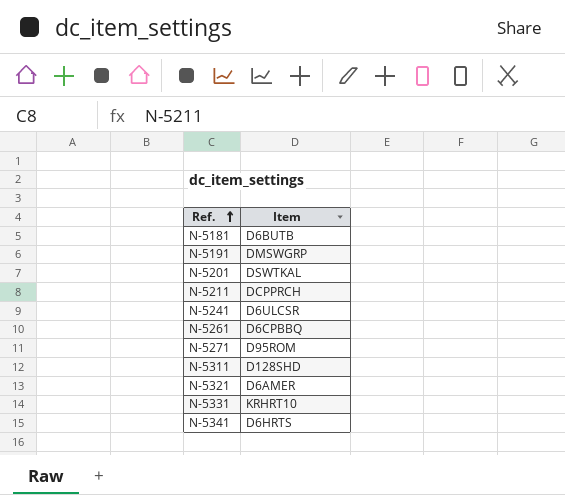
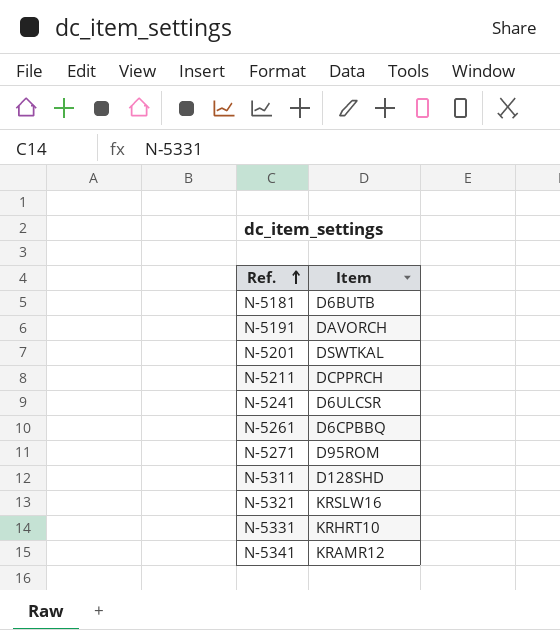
N-5191 | Item: DMSWGRP -> DAVORCH
N-5321 | Item: D6AMER -> KRSLW16
N-5341 | Item: D6HRTS -> KRAMR12

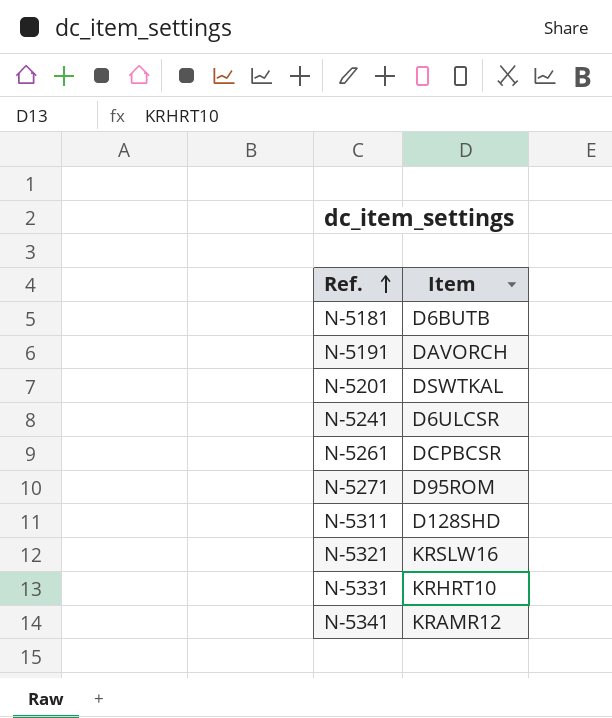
row N-5211: DCPPRCH -> none
N-5261 | Item: D6CPBBQ -> DCPBCSR

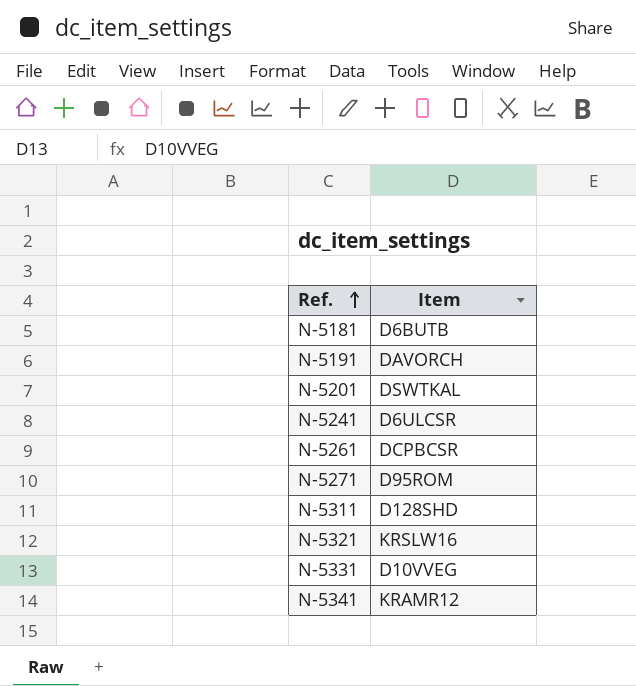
N-5331 | Item: KRHRT10 -> D10VVEG

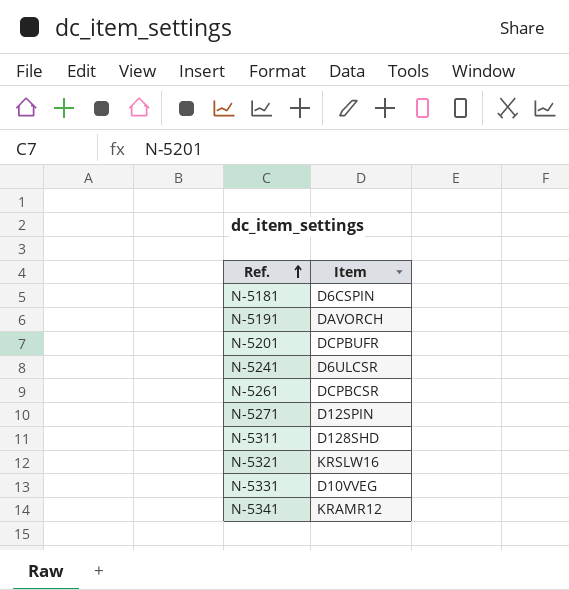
N-5181 | Item: D6BUTB -> D6CSPIN
N-5201 | Item: DSWTKAL -> DCPBUFR
N-5271 | Item: D95ROM -> D12SPIN

